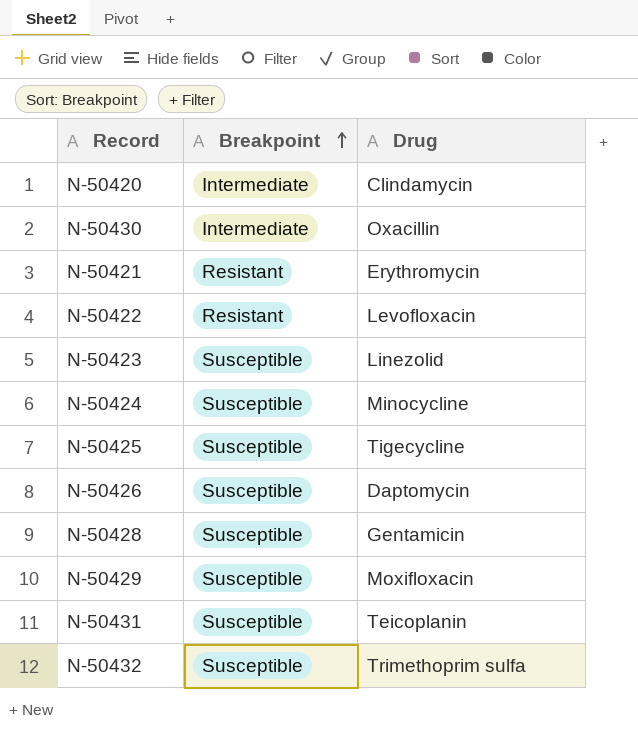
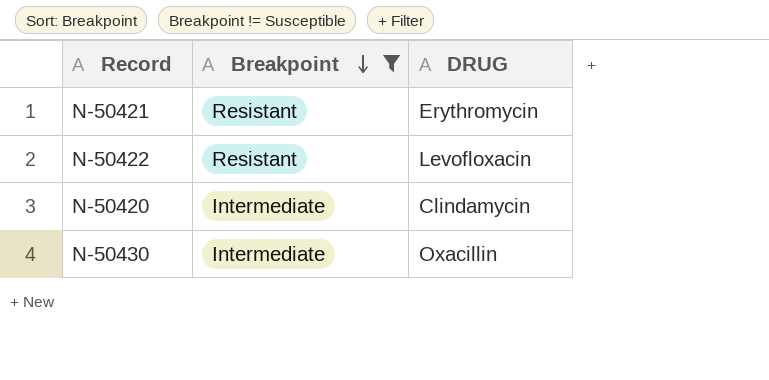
filter: none -> Breakpoint != Susceptible
row order: Breakpoint ascending -> Breakpoint descending
column name: Drug -> DRUG

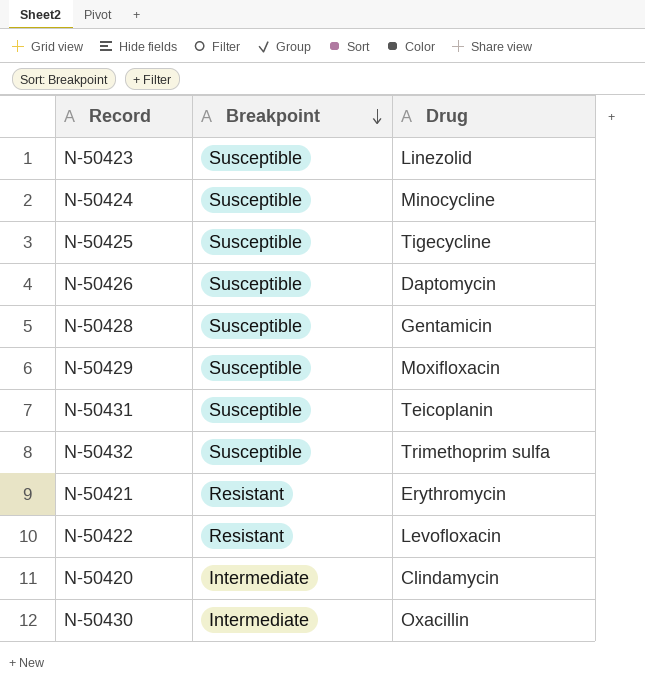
filter: Breakpoint != Susceptible -> none
column name: DRUG -> Drug

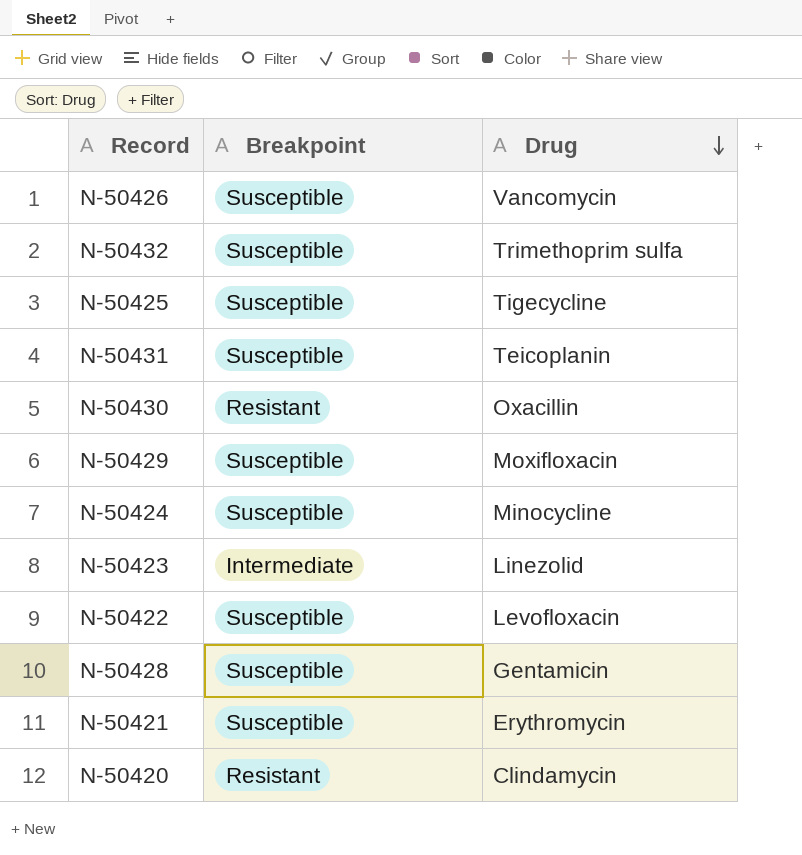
row order: Breakpoint descending -> Drug descending
N-50426 | Drug: Daptomycin -> Vancomycin
N-50430 | Breakpoint: Intermediate -> Resistant
N-50423 | Breakpoint: Susceptible -> Intermediate
N-50422 | Breakpoint: Resistant -> Susceptible
N-50421 | Breakpoint: Resistant -> Susceptible
N-50420 | Breakpoint: Intermediate -> Resistant

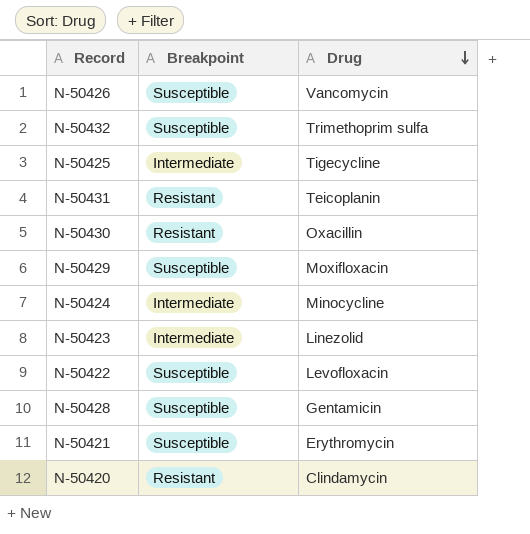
N-50425 | Breakpoint: Susceptible -> Intermediate
N-50431 | Breakpoint: Susceptible -> Resistant
N-50424 | Breakpoint: Susceptible -> Intermediate

